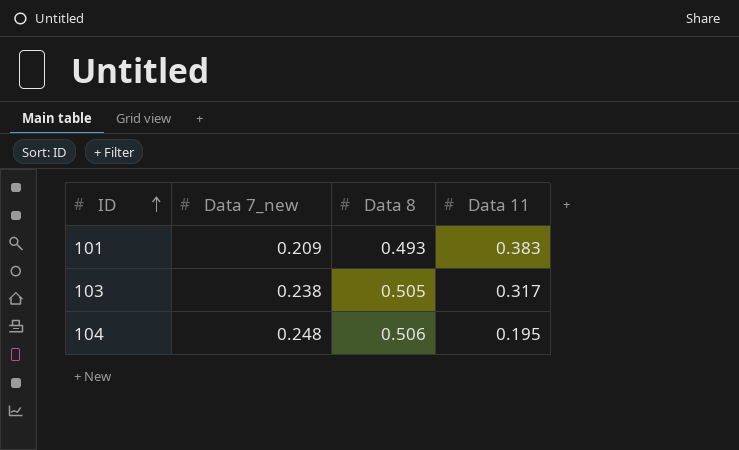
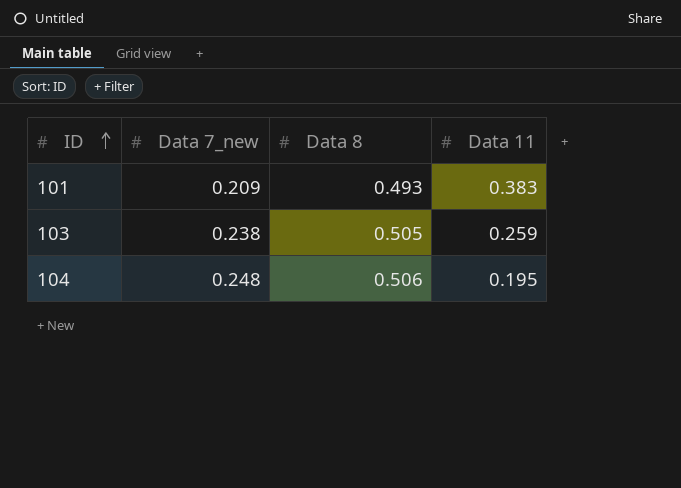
103 | Data 11: 0.317 -> 0.259

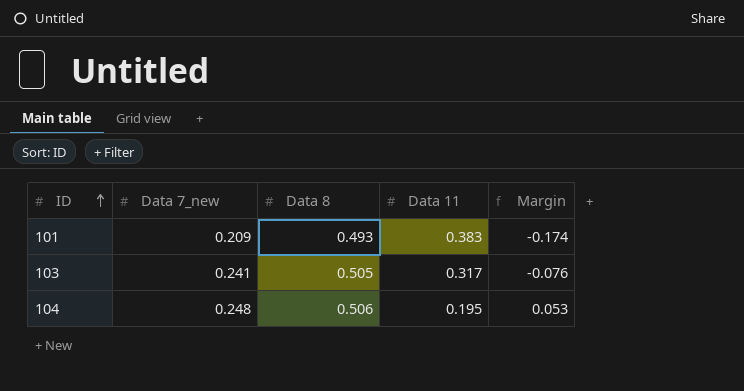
column Margin | formula: none -> [Data 7_new] - [Data 11]
103 | Data 7_new: 0.238 -> 0.241
103 | Data 11: 0.259 -> 0.317

